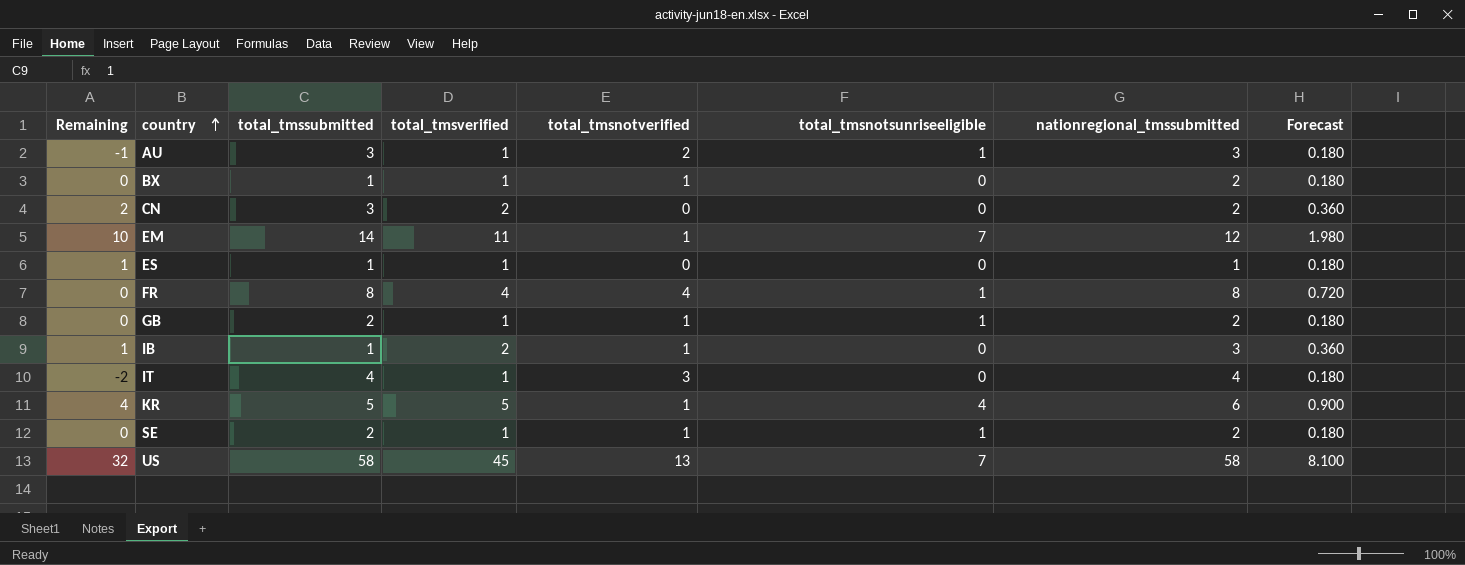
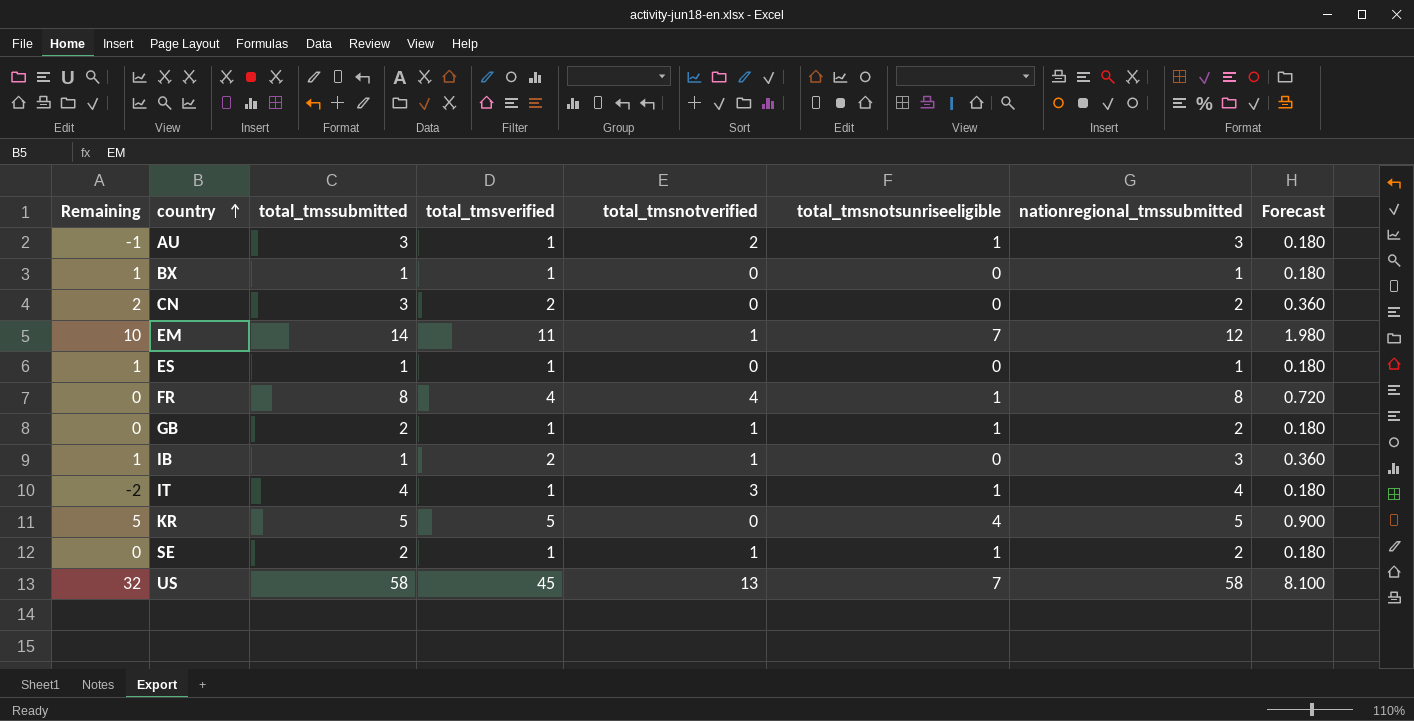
BX | Remaining: 0 -> 1
BX | total_tmsnotverified: 1 -> 0
BX | nationregional_tmssubmitted: 2 -> 1
IT | total_tmsnotsunriseeligible: 0 -> 1
KR | Remaining: 4 -> 5
KR | total_tmsnotverified: 1 -> 0
KR | nationregional_tmssubmitted: 6 -> 5

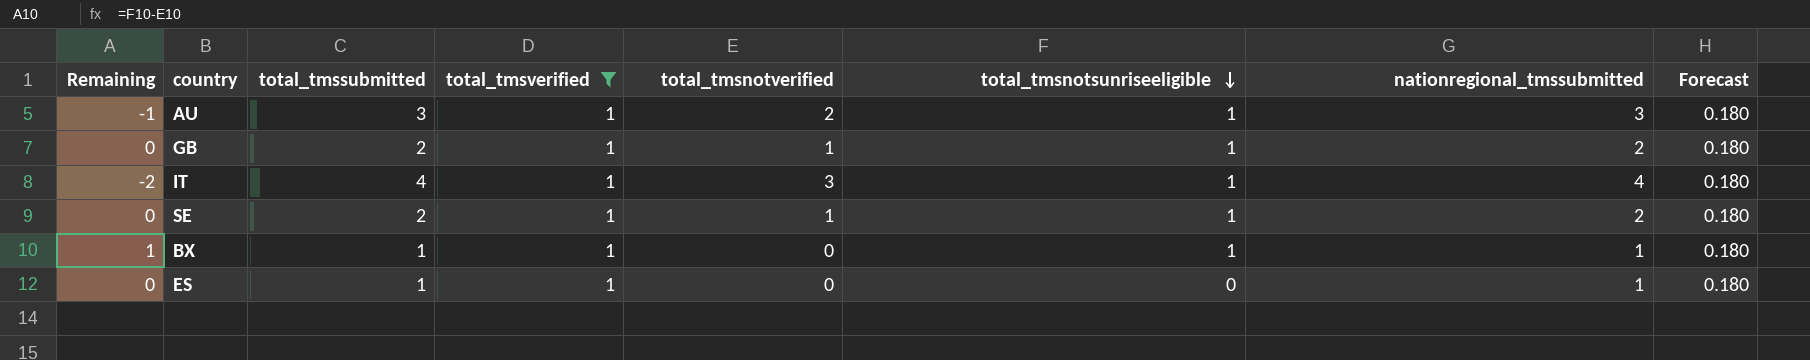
filter: none -> total_tmsverified = 1
row order: country ascending -> total_tmsnotsunriseeligible descending
column Remaining | formula: [total_tmsverified] - [total_tmsnotverified] -> [total_tmsnotsunriseeligible] - [total_tmsnotverified]
BX | total_tmsnotsunriseeligible: 0 -> 1

